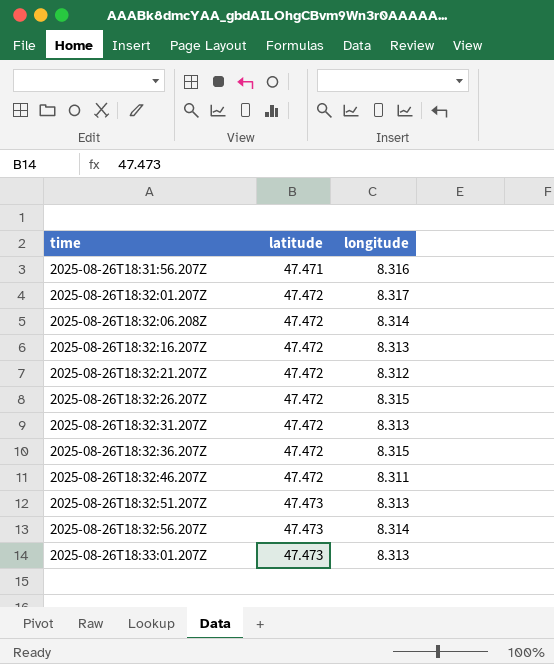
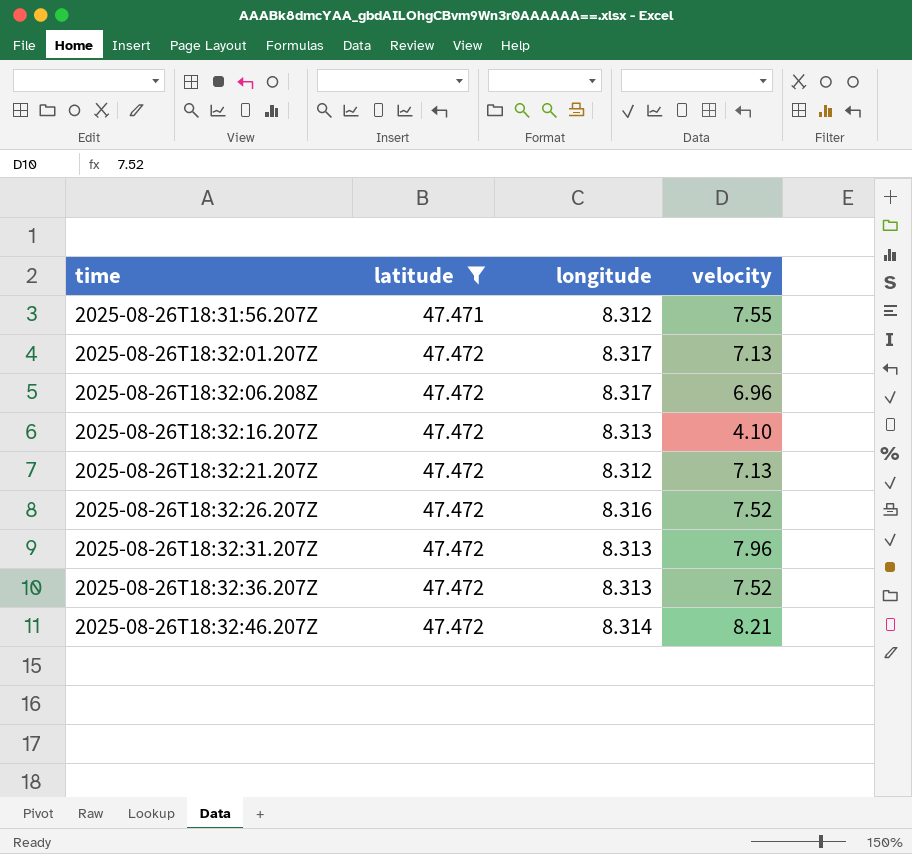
filter: none -> latitude != 47.473
column velocity | position: none -> 4
2025-08-26T18:31:56.207Z | longitude: 8.316 -> 8.312
2025-08-26T18:32:06.208Z | longitude: 8.314 -> 8.317
2025-08-26T18:32:26.207Z | longitude: 8.315 -> 8.316
2025-08-26T18:32:36.207Z | longitude: 8.315 -> 8.313
2025-08-26T18:32:46.207Z | longitude: 8.311 -> 8.314

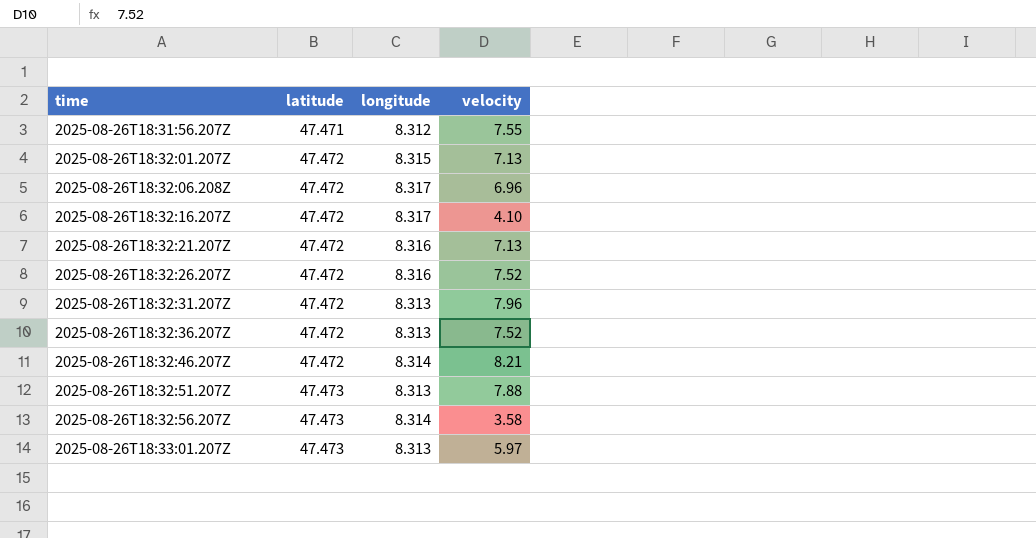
filter: latitude != 47.473 -> none
2025-08-26T18:32:01.207Z | longitude: 8.317 -> 8.315
2025-08-26T18:32:16.207Z | longitude: 8.313 -> 8.317
2025-08-26T18:32:21.207Z | longitude: 8.312 -> 8.316

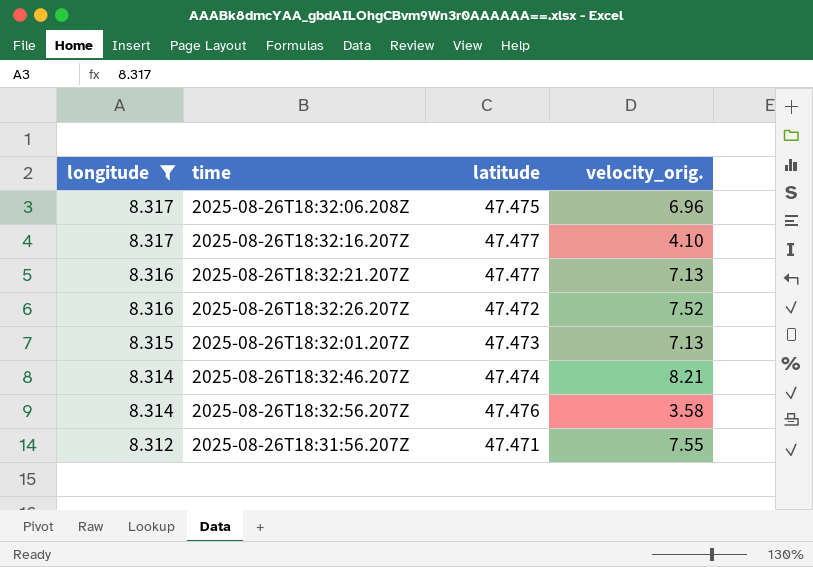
filter: none -> longitude != 8.313
row order: time ascending -> longitude descending
column longitude | position: 3 -> 1
column name: velocity -> velocity_orig.
2025-08-26T18:32:06.208Z | latitude: 47.472 -> 47.475
2025-08-26T18:32:16.207Z | latitude: 47.472 -> 47.477
2025-08-26T18:32:21.207Z | latitude: 47.472 -> 47.477
2025-08-26T18:32:01.207Z | latitude: 47.472 -> 47.473
2025-08-26T18:32:46.207Z | latitude: 47.472 -> 47.474
2025-08-26T18:32:56.207Z | latitude: 47.473 -> 47.476

